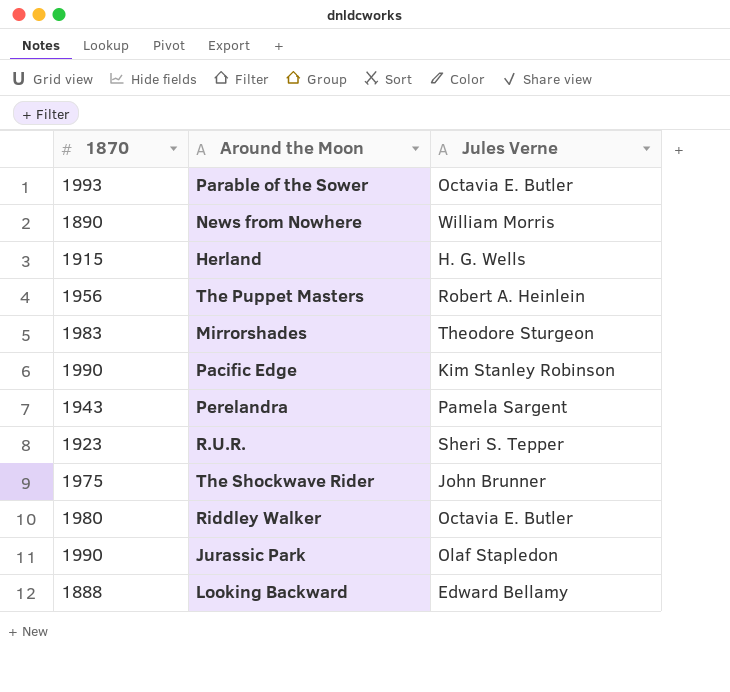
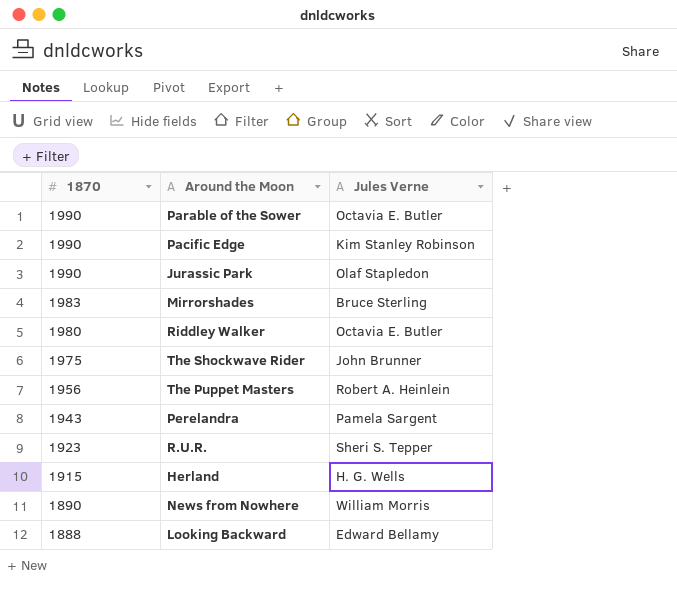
row order: none -> 1870 descending
Parable of the Sower | 1870: 1993 -> 1990
Mirrorshades | Jules Verne: Theodore Sturgeon -> Bruce Sterling

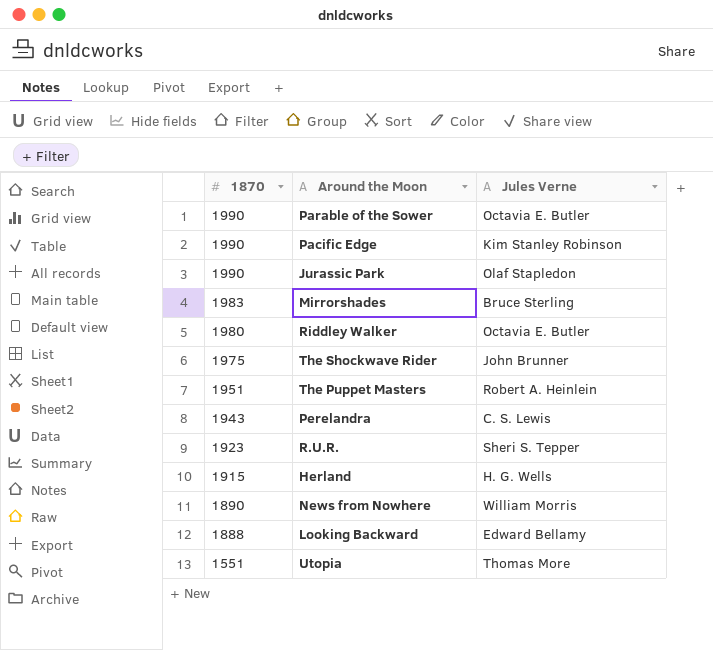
The Puppet Masters | 1870: 1956 -> 1951
Perelandra | Jules Verne: Pamela Sargent -> C. S. Lewis
row Utopia: none -> 1551 | Thomas More

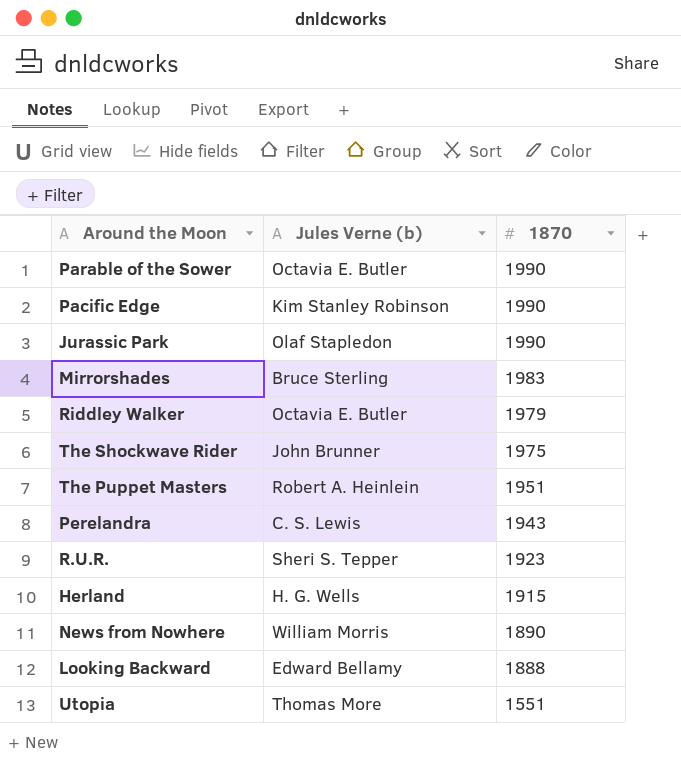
column name: Jules Verne -> Jules Verne (b)
column 1870 | position: 1 -> 3
Riddley Walker | 1870: 1980 -> 1979

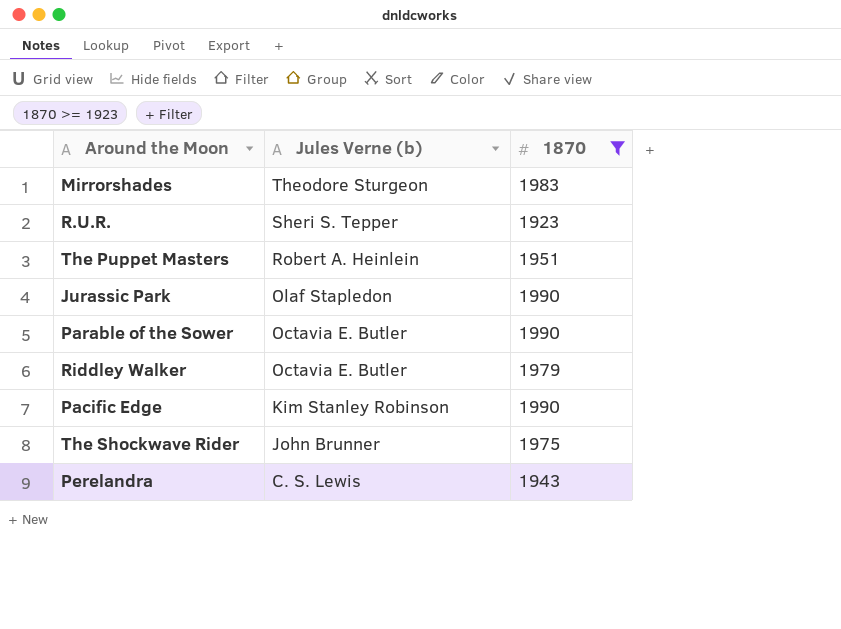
filter: none -> 1870 >= 1923
row order: 1870 descending -> Jules Verne (b) descending
Mirrorshades | Jules Verne (b): Bruce Sterling -> Theodore Sturgeon

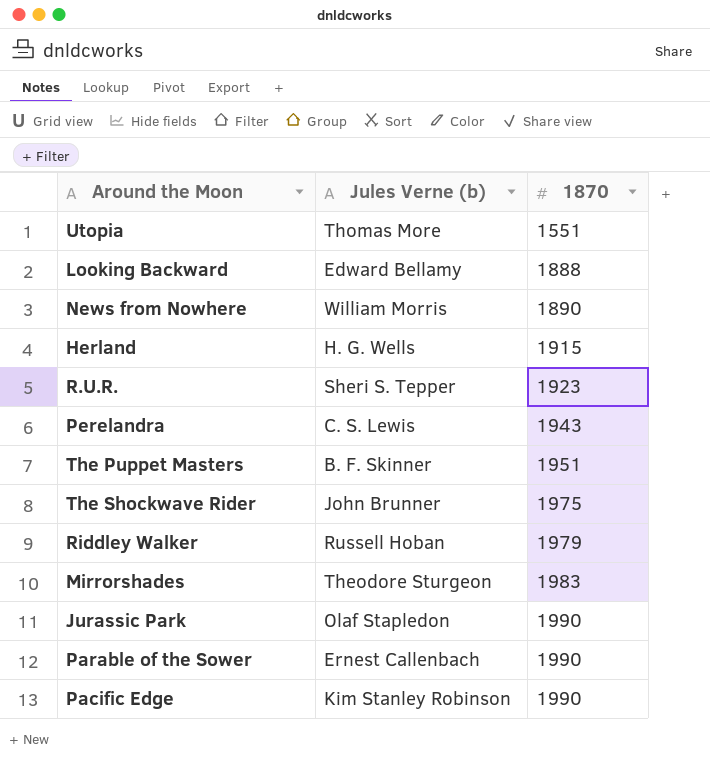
filter: 1870 >= 1923 -> none
row order: Jules Verne (b) descending -> 1870 ascending
The Puppet Masters | Jules Verne (b): Robert A. Heinlein -> B. F. Skinner
Riddley Walker | Jules Verne (b): Octavia E. Butler -> Russell Hoban
Parable of the Sower | Jules Verne (b): Octavia E. Butler -> Ernest Callenbach

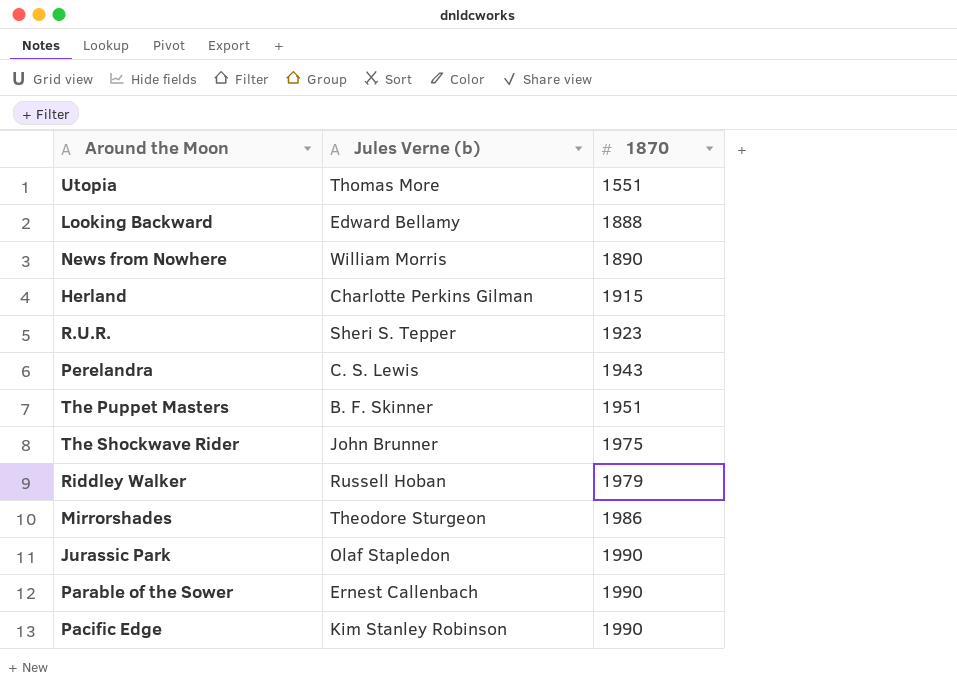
Herland | Jules Verne (b): H. G. Wells -> Charlotte Perkins Gilman
Mirrorshades | 1870: 1983 -> 1986

